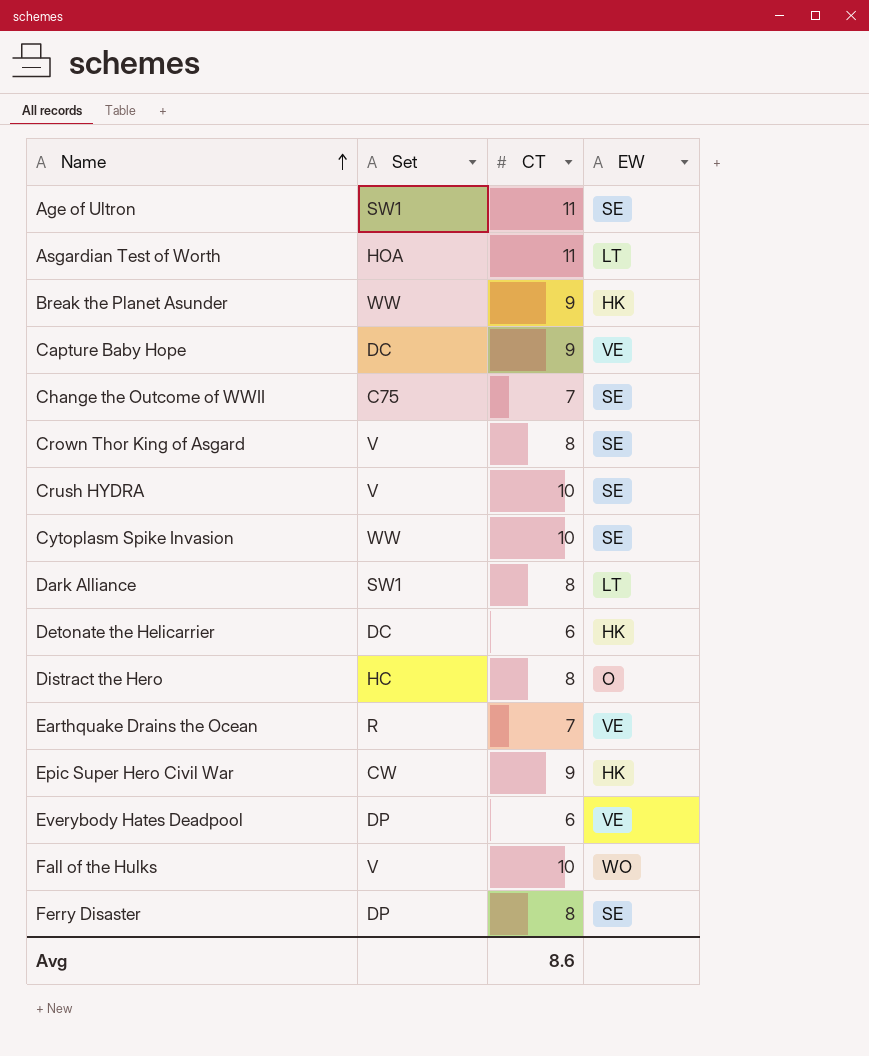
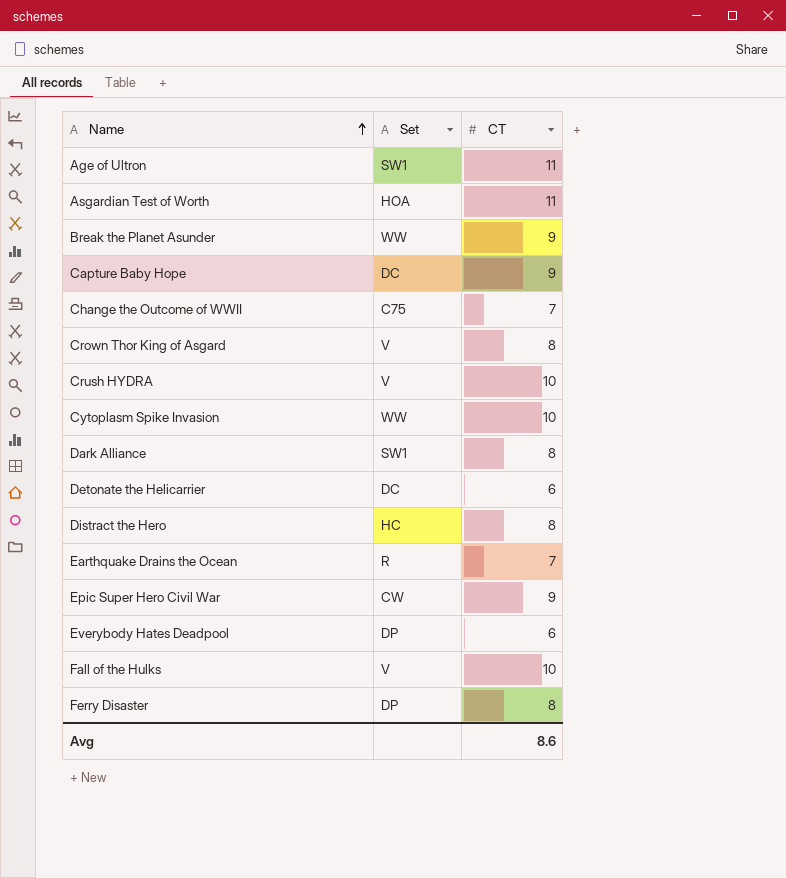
column EW | position: 4 -> none

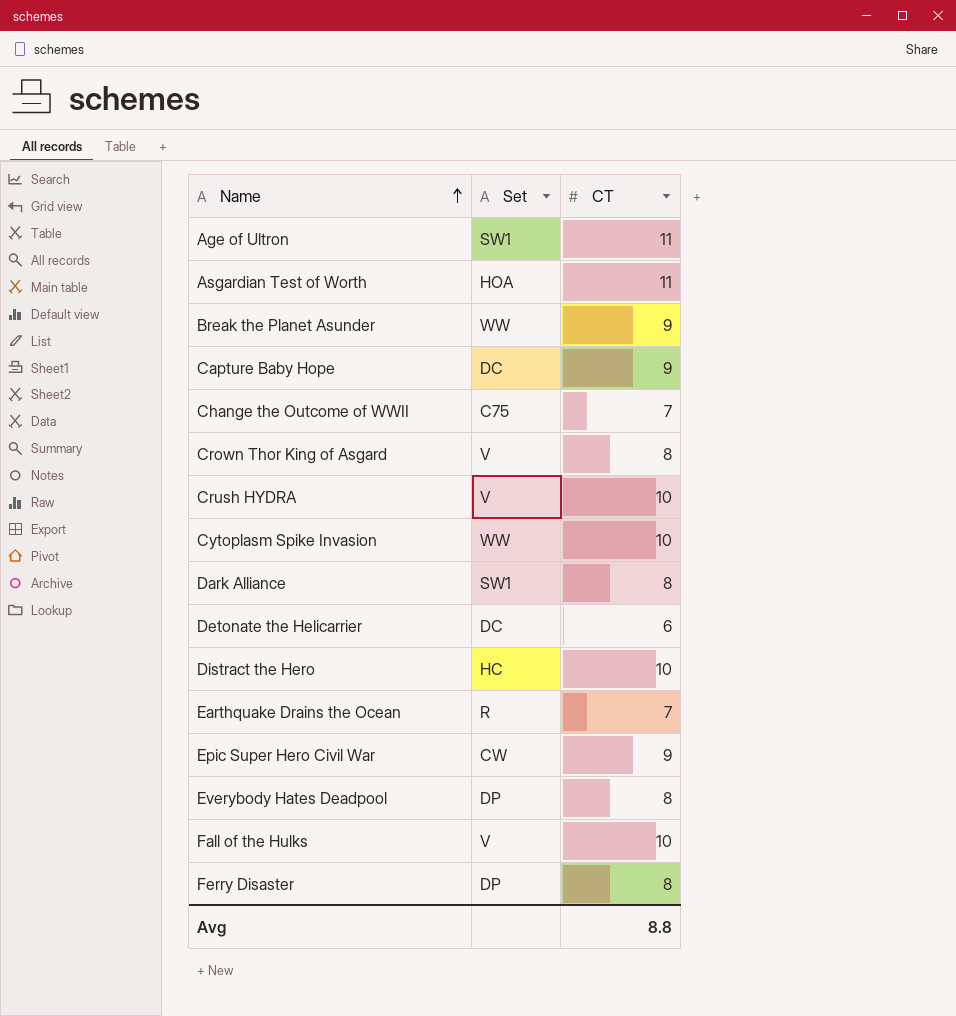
Distract the Hero | CT: 8 -> 10
Everybody Hates Deadpool | CT: 6 -> 8
Avg | CT: 8.6 -> 8.8

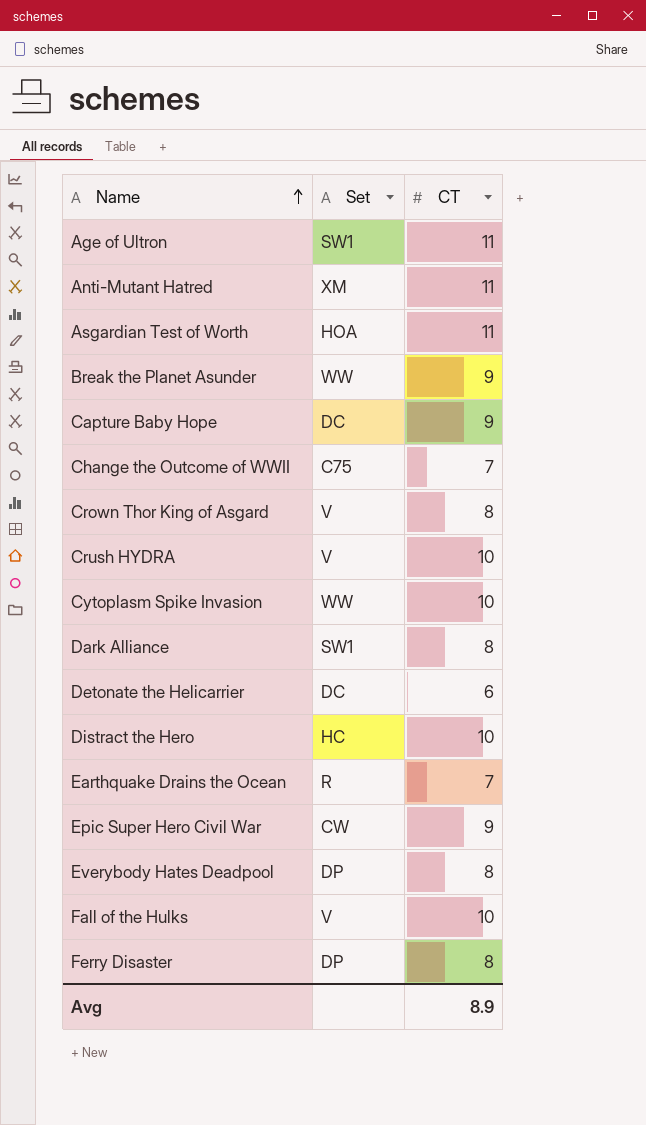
row Anti-Mutant Hatred: none -> XM | 11
Avg | CT: 8.8 -> 8.9

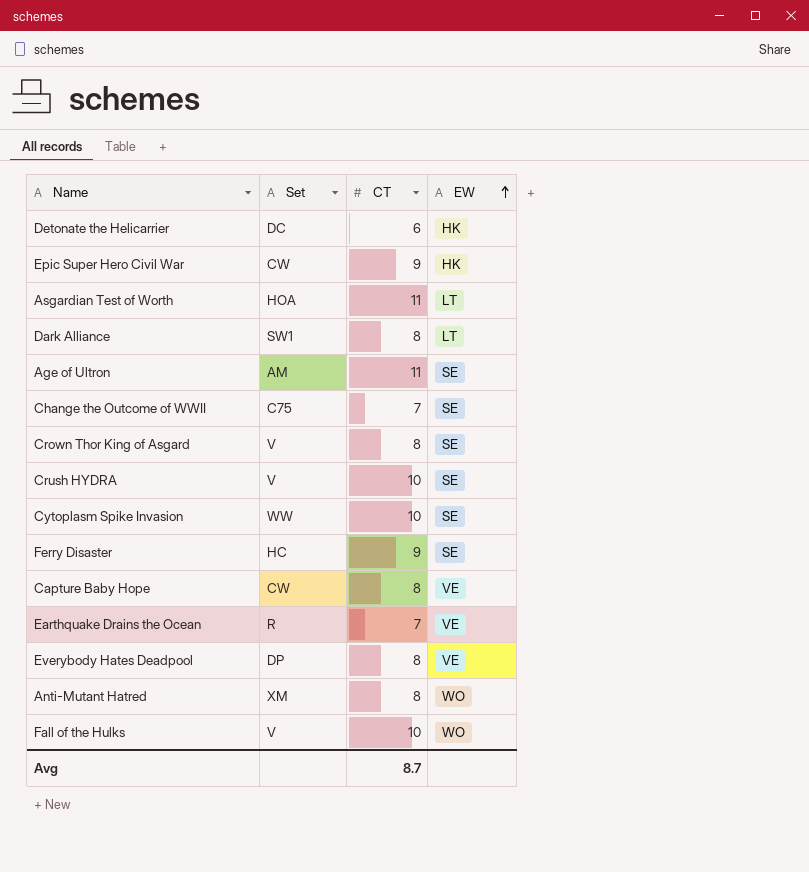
row order: Name ascending -> EW ascending
column EW | position: none -> 4
row Break the Planet Asunder: WW | 9 -> none
row Distract the Hero: HC | 10 -> none
Age of Ultron | Set: SW1 -> AM
Ferry Disaster | Set: DP -> HC
Ferry Disaster | CT: 8 -> 9
Capture Baby Hope | Set: DC -> CW
Capture Baby Hope | CT: 9 -> 8
Anti-Mutant Hatred | CT: 11 -> 8
Avg | CT: 8.9 -> 8.7

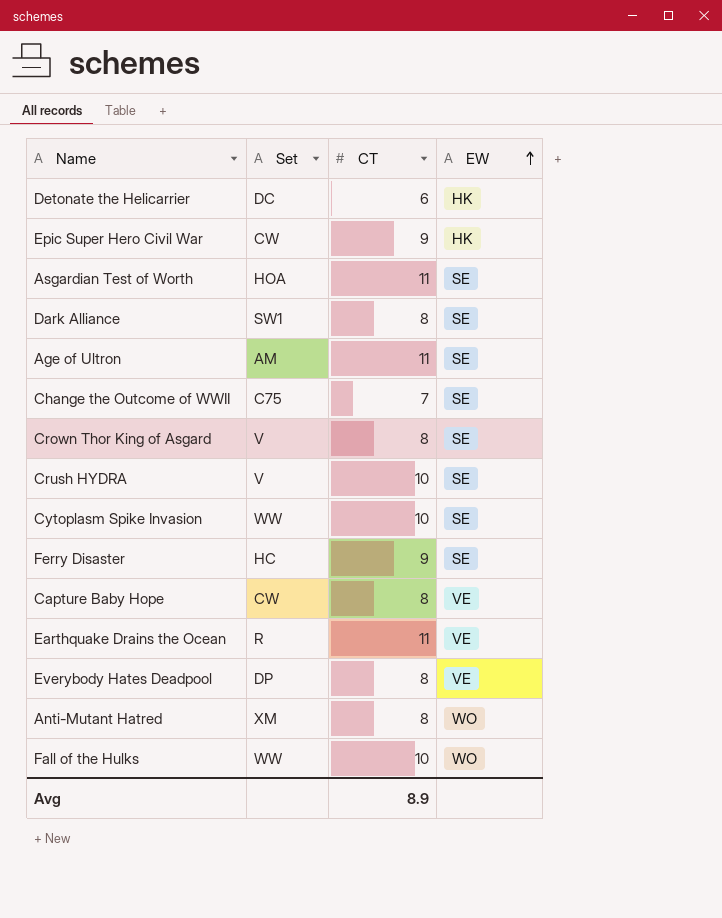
Asgardian Test of Worth | EW: LT -> SE
Dark Alliance | EW: LT -> SE
Earthquake Drains the Ocean | CT: 7 -> 11
Fall of the Hulks | Set: V -> WW
Avg | CT: 8.7 -> 8.9

